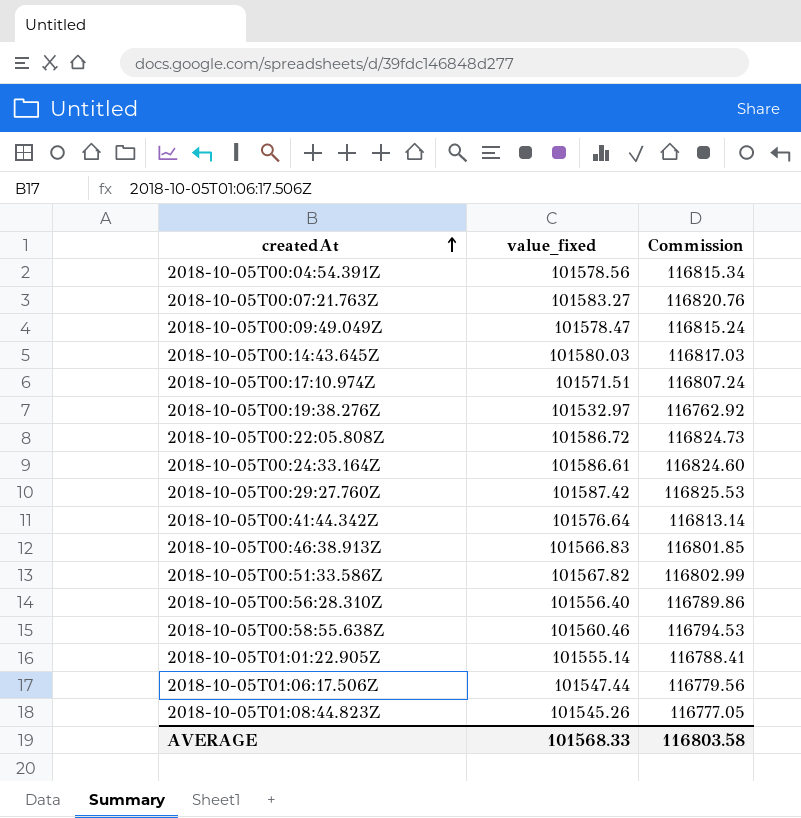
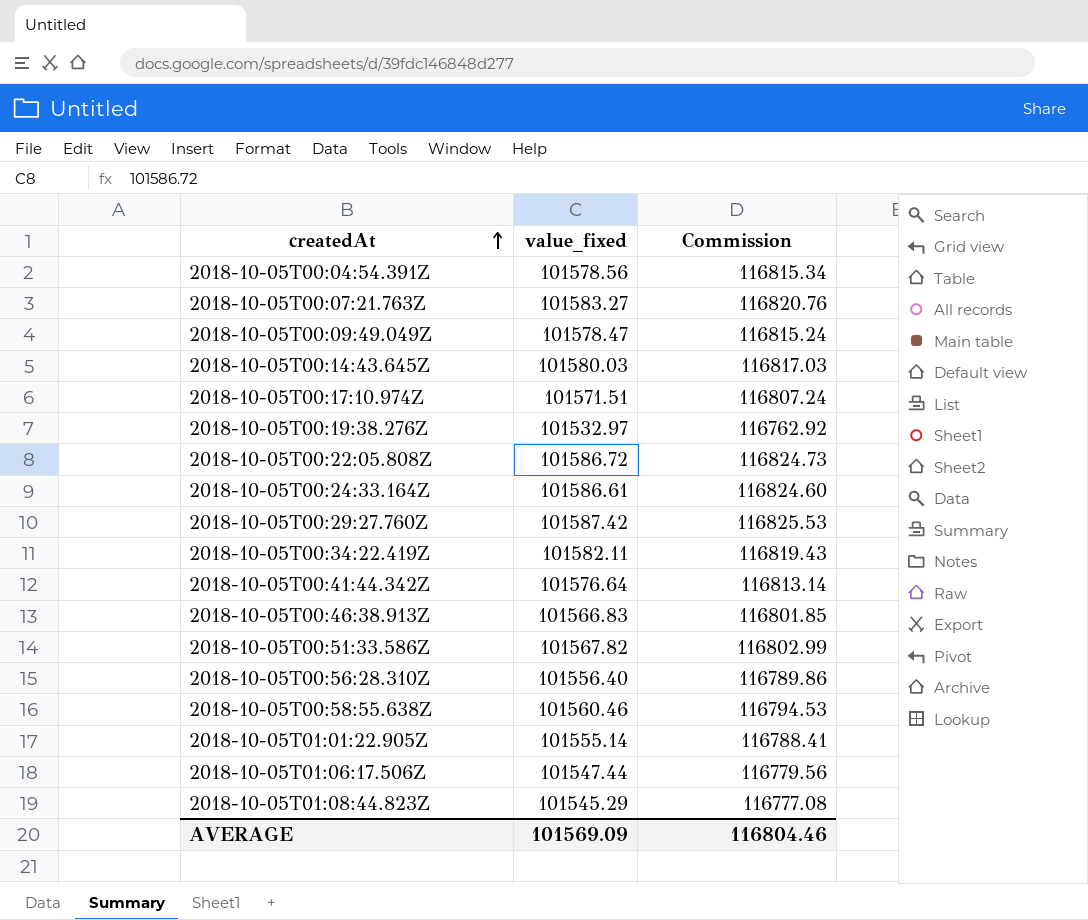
row 2018-10-05T00:34:22.419Z: none -> 101582.11 | 116819.43
2018-10-05T01:08:44.823Z | value_fixed: 101545.26 -> 101545.29
2018-10-05T01:08:44.823Z | Commission: 116777.05 -> 116777.08
AVERAGE | value_fixed: 101568.33 -> 101569.09
AVERAGE | Commission: 116803.58 -> 116804.46

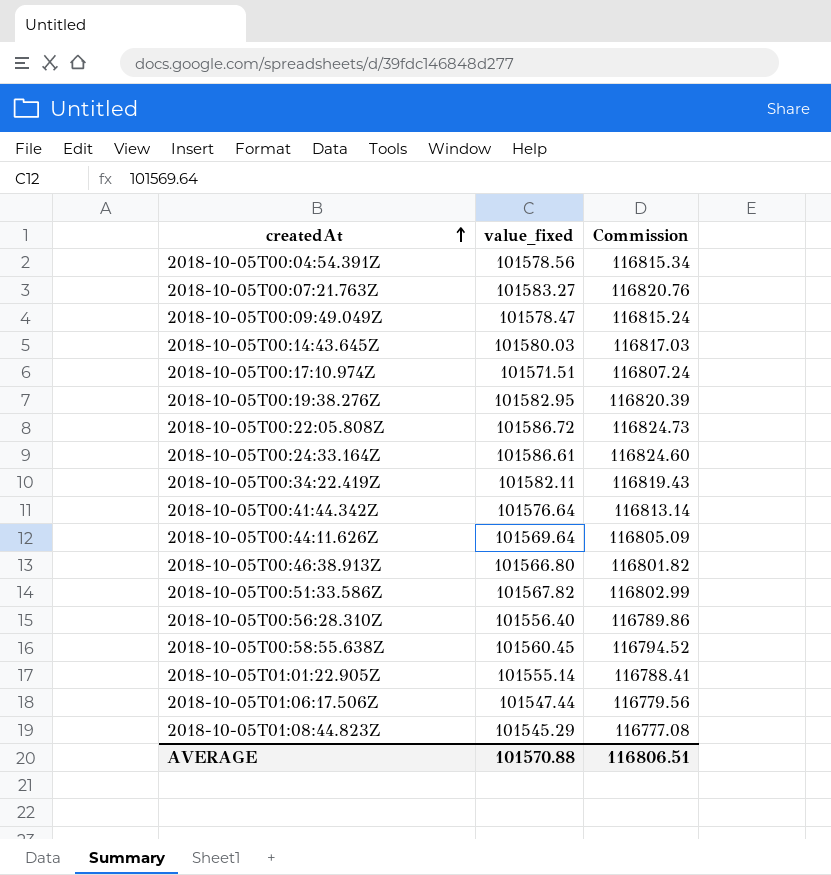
row 2018-10-05T00:29:27.760Z: 101587.42 | 116825.53 -> none
2018-10-05T00:19:38.276Z | value_fixed: 101532.97 -> 101582.95
2018-10-05T00:19:38.276Z | Commission: 116762.92 -> 116820.39
row 2018-10-05T00:44:11.626Z: none -> 101569.64 | 116805.09
2018-10-05T00:46:38.913Z | value_fixed: 101566.83 -> 101566.80
2018-10-05T00:46:38.913Z | Commission: 116801.85 -> 116801.82
2018-10-05T00:58:55.638Z | value_fixed: 101560.46 -> 101560.45
2018-10-05T00:58:55.638Z | Commission: 116794.53 -> 116794.52
AVERAGE | value_fixed: 101569.09 -> 101570.88
AVERAGE | Commission: 116804.46 -> 116806.51

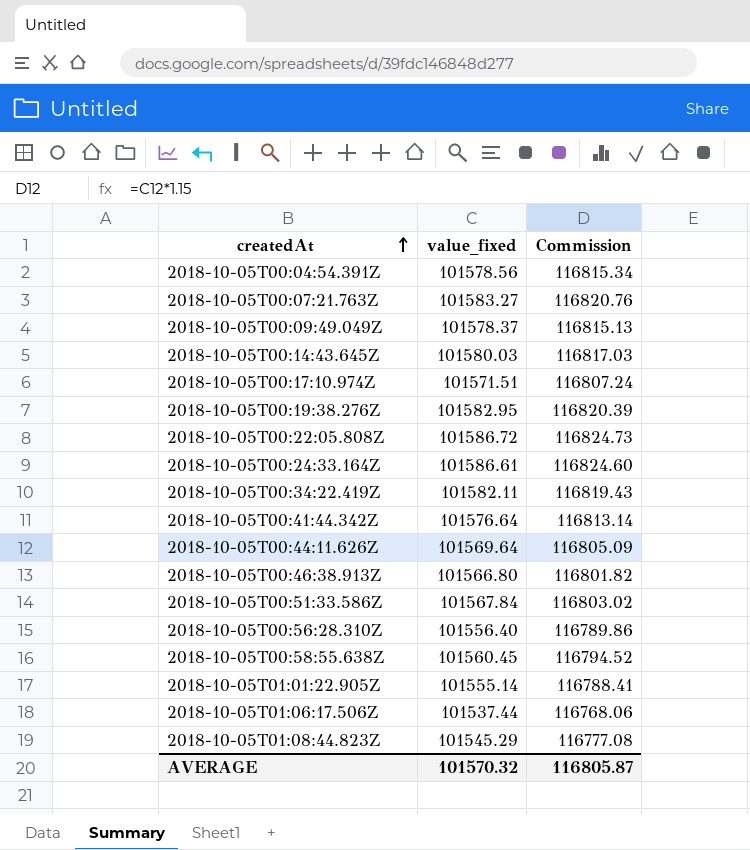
2018-10-05T00:09:49.049Z | value_fixed: 101578.47 -> 101578.37
2018-10-05T00:09:49.049Z | Commission: 116815.24 -> 116815.13
2018-10-05T00:51:33.586Z | value_fixed: 101567.82 -> 101567.84
2018-10-05T00:51:33.586Z | Commission: 116802.99 -> 116803.02
2018-10-05T01:06:17.506Z | value_fixed: 101547.44 -> 101537.44
2018-10-05T01:06:17.506Z | Commission: 116779.56 -> 116768.06
AVERAGE | value_fixed: 101570.88 -> 101570.32
AVERAGE | Commission: 116806.51 -> 116805.87

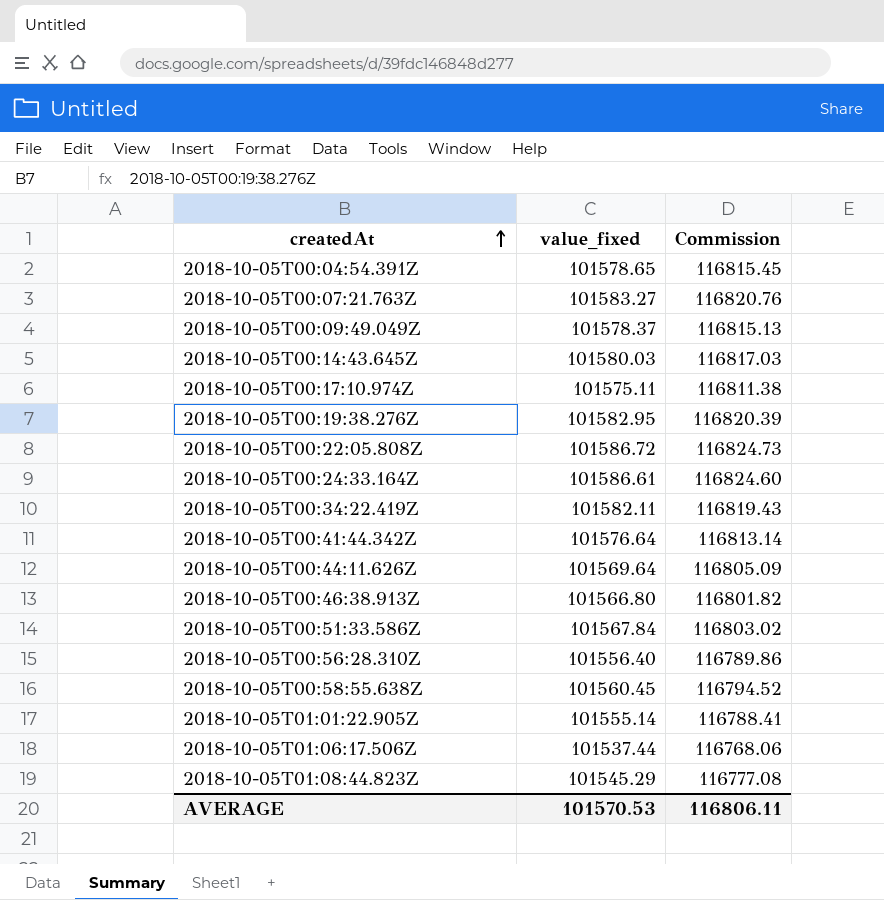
2018-10-05T00:04:54.391Z | value_fixed: 101578.56 -> 101578.65
2018-10-05T00:04:54.391Z | Commission: 116815.34 -> 116815.45
2018-10-05T00:17:10.974Z | value_fixed: 101571.51 -> 101575.11
2018-10-05T00:17:10.974Z | Commission: 116807.24 -> 116811.38
AVERAGE | value_fixed: 101570.32 -> 101570.53
AVERAGE | Commission: 116805.87 -> 116806.11

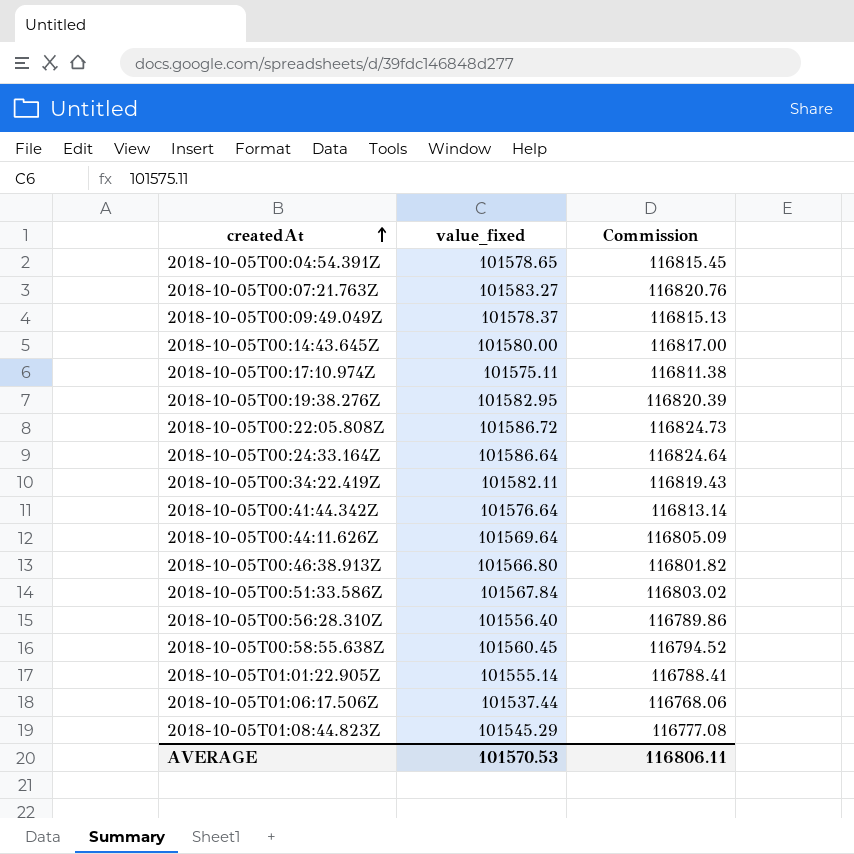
2018-10-05T00:14:43.645Z | value_fixed: 101580.03 -> 101580.00
2018-10-05T00:14:43.645Z | Commission: 116817.03 -> 116817.00
2018-10-05T00:24:33.164Z | value_fixed: 101586.61 -> 101586.64
2018-10-05T00:24:33.164Z | Commission: 116824.60 -> 116824.64

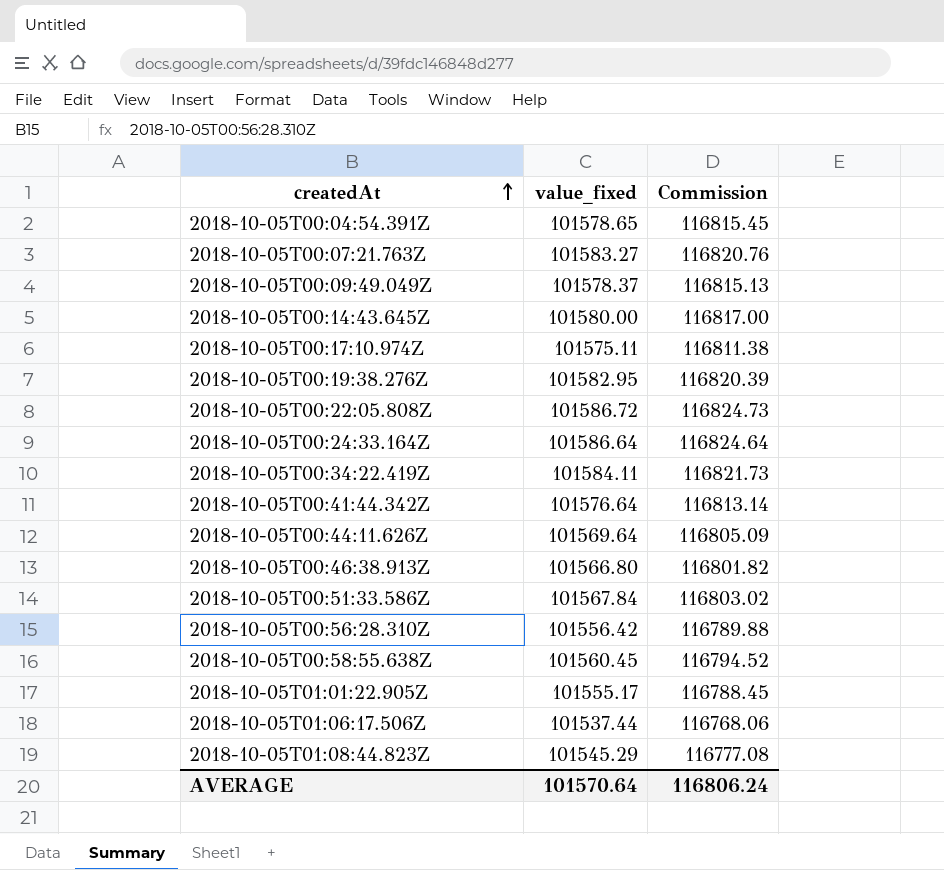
2018-10-05T00:34:22.419Z | value_fixed: 101582.11 -> 101584.11
2018-10-05T00:34:22.419Z | Commission: 116819.43 -> 116821.73
2018-10-05T00:56:28.310Z | value_fixed: 101556.40 -> 101556.42
2018-10-05T00:56:28.310Z | Commission: 116789.86 -> 116789.88
2018-10-05T01:01:22.905Z | value_fixed: 101555.14 -> 101555.17
2018-10-05T01:01:22.905Z | Commission: 116788.41 -> 116788.45
AVERAGE | value_fixed: 101570.53 -> 101570.64
AVERAGE | Commission: 116806.11 -> 116806.24

